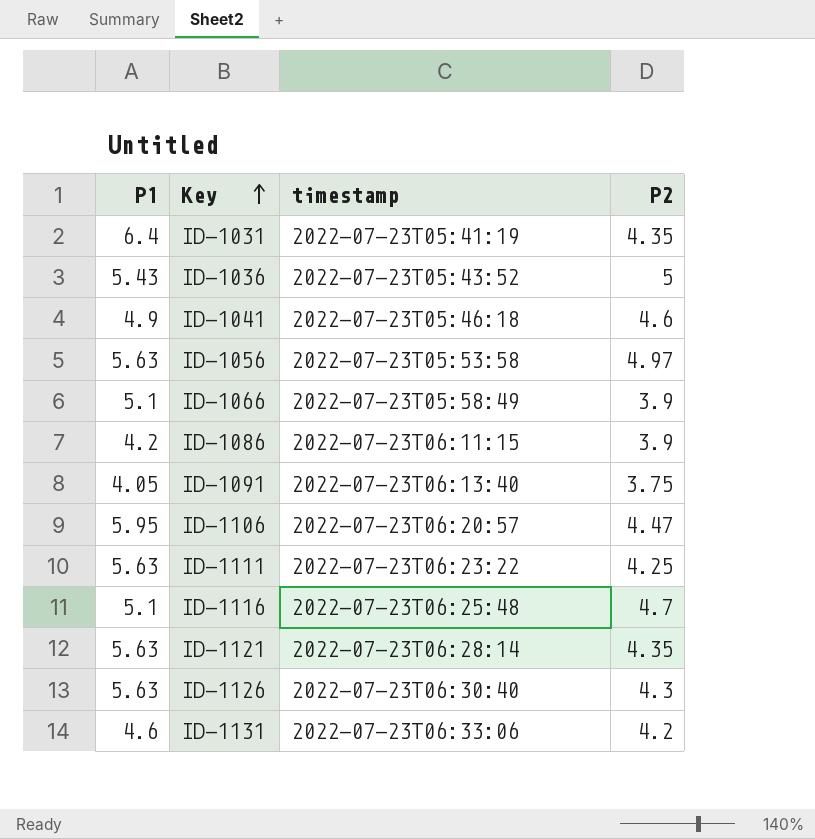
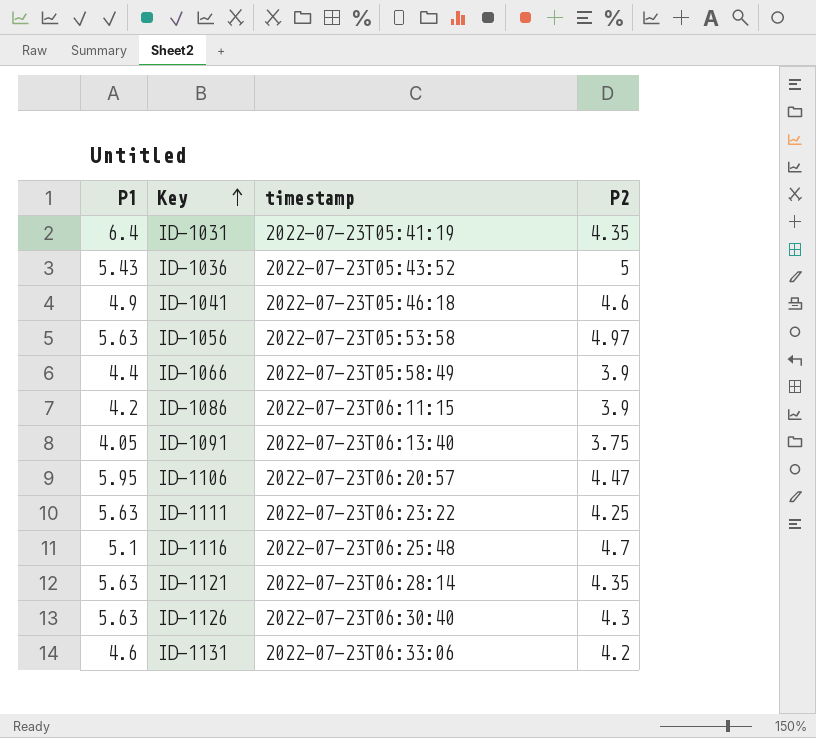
ID-1066 | P1: 5.1 -> 4.4

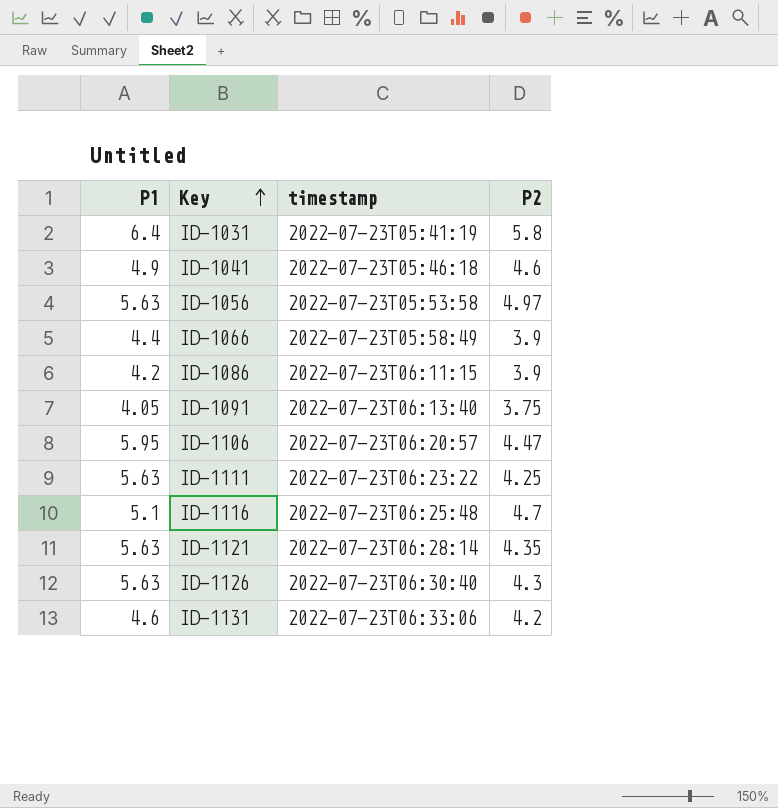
row ID-1036: 5.43 | 2022-07-23T05:43:52 | 5 -> none
ID-1031 | P2: 4.35 -> 5.8

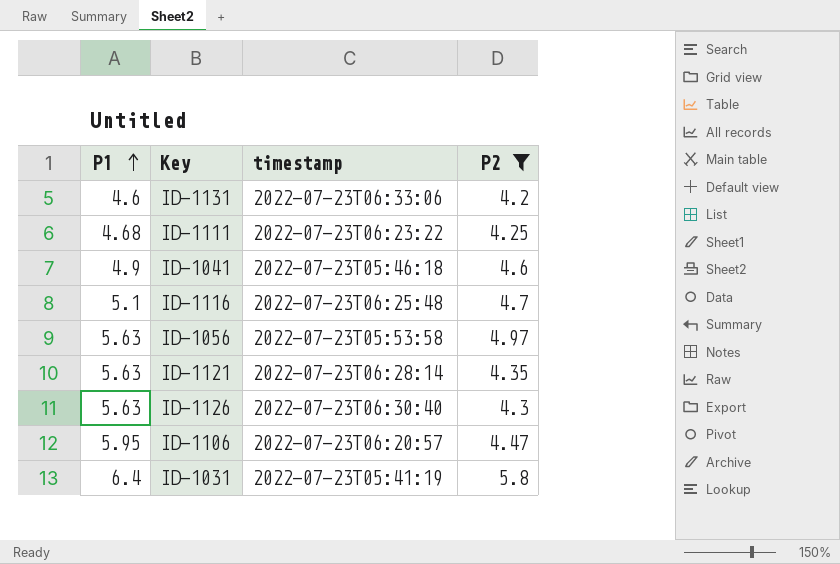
filter: none -> P2 >= 4.2
row order: Key ascending -> P1 ascending
ID-1111 | P1: 5.63 -> 4.68

